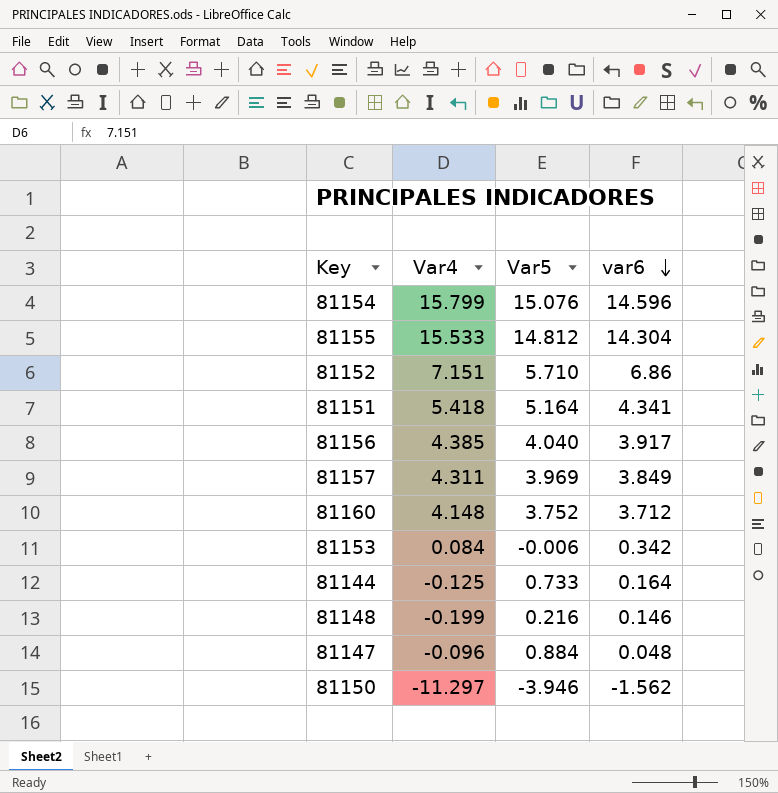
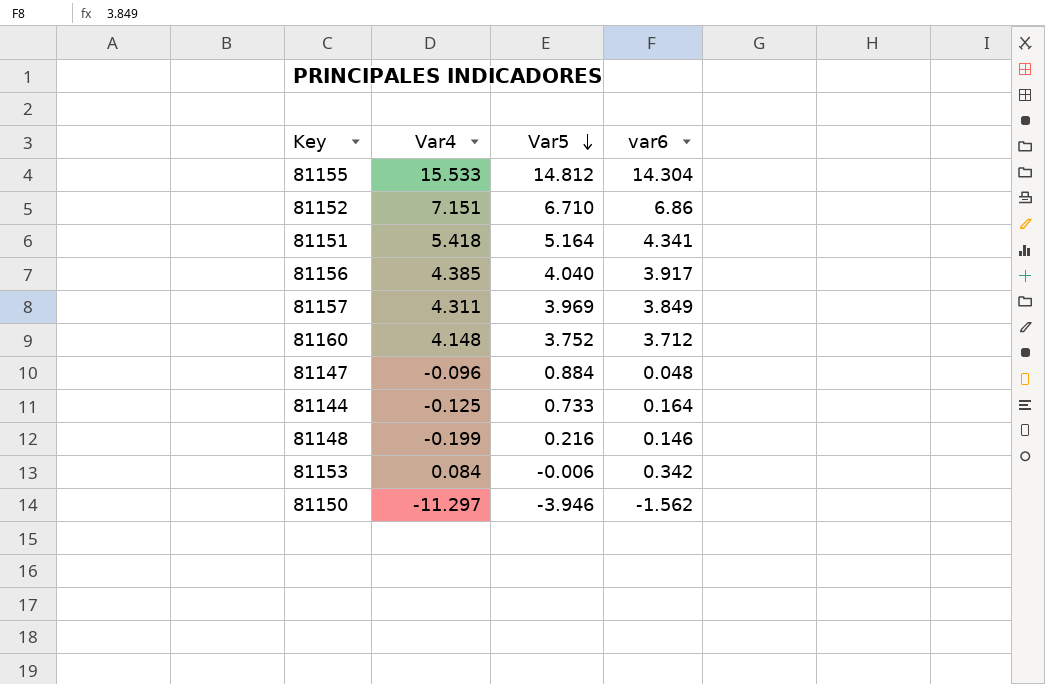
row order: var6 descending -> Var5 descending
row 81154: 15.799 | 15.076 | 14.596 -> none
81152 | Var5: 5.710 -> 6.710

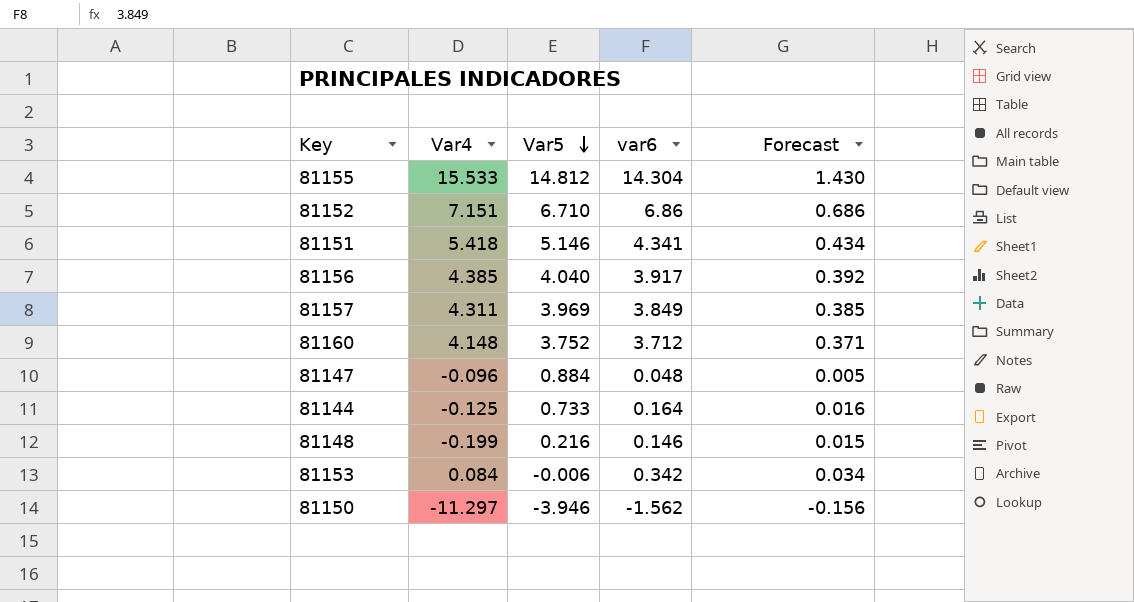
column Forecast | formula: none -> [var6] * 0.1
81151 | Var5: 5.164 -> 5.146

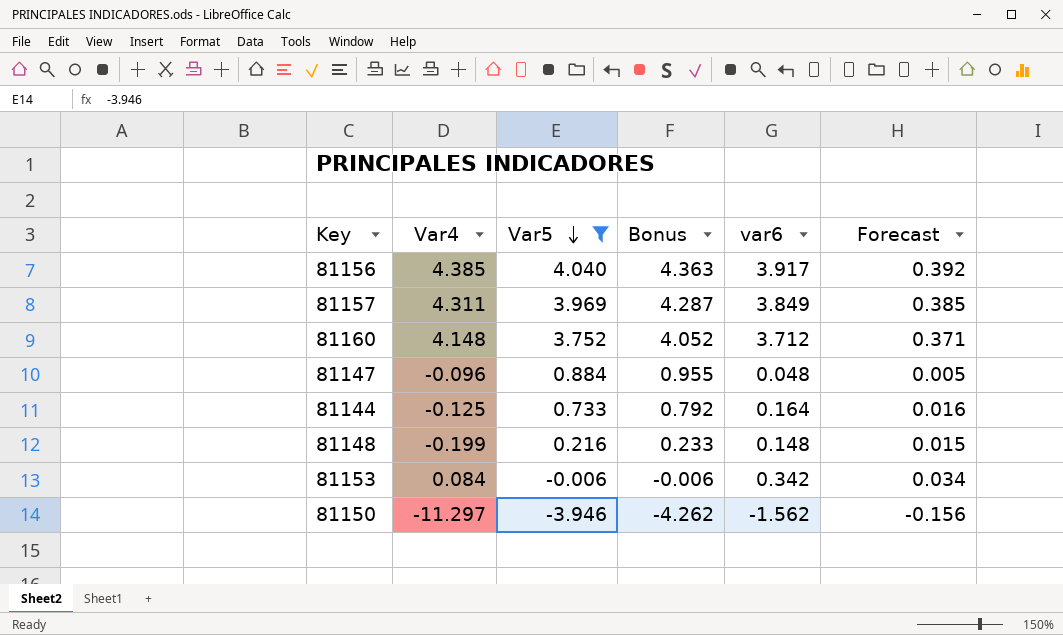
filter: none -> Var5 <= 4.040
column Bonus | formula: none -> [Var5] * 1.08
81148 | var6: 0.146 -> 0.148

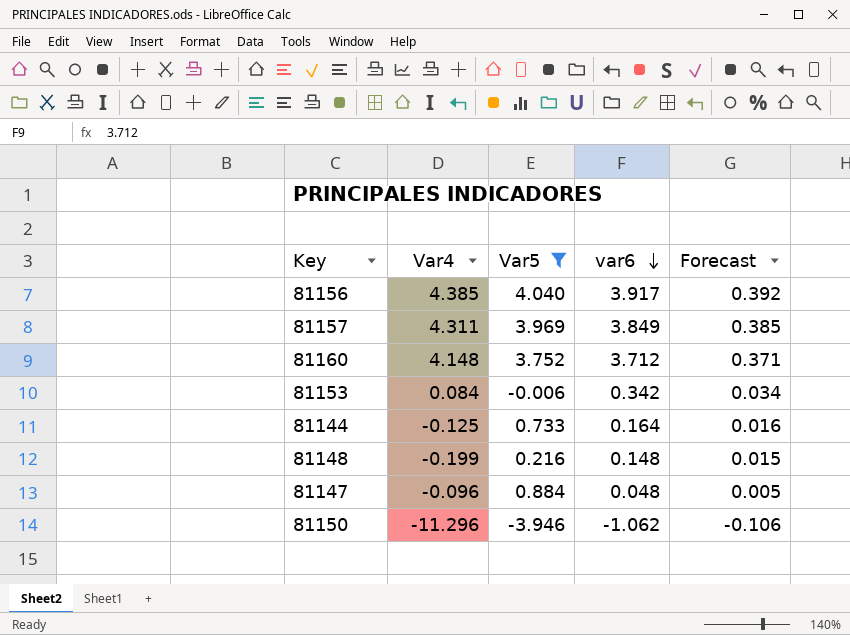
row order: Var5 descending -> var6 descending
column Bonus | formula: [Var5] * 1.08 -> none
81150 | Var4: -11.297 -> -11.296
81150 | var6: -1.562 -> -1.062
81150 | Forecast: -0.156 -> -0.106

